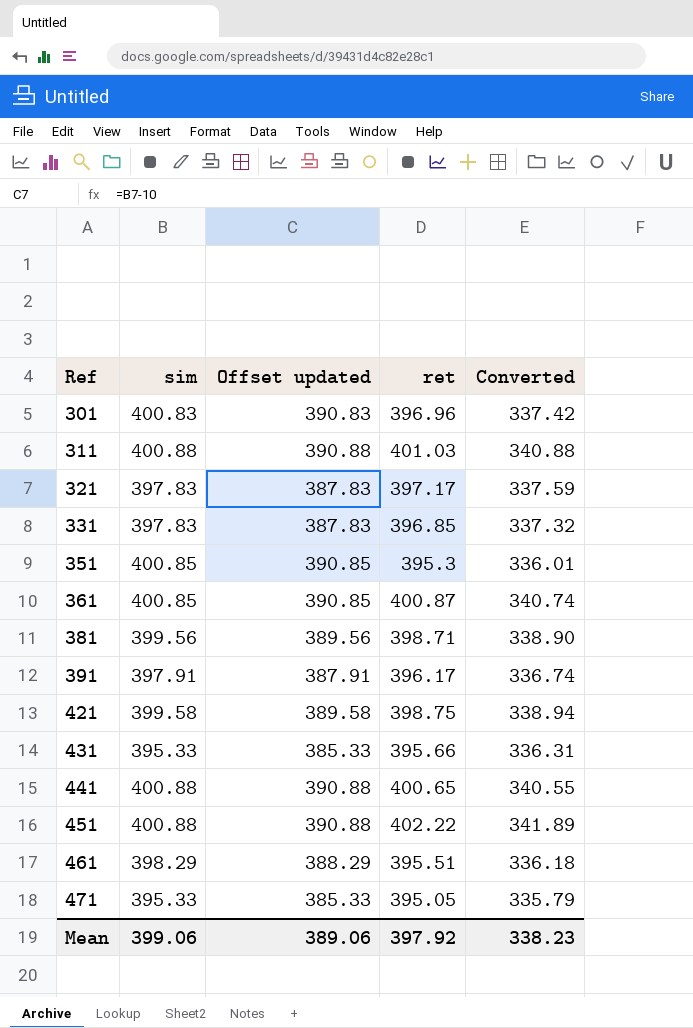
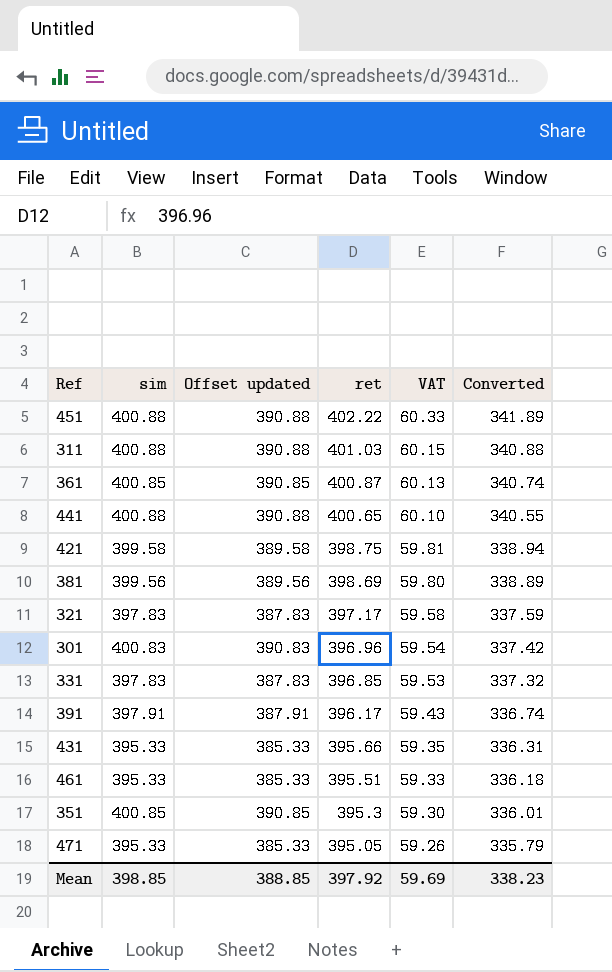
row order: Ref ascending -> ret descending
column VAT | formula: none -> [ret] * 0.15
381 | ret: 398.71 -> 398.69
381 | Converted: 338.90 -> 338.89
461 | sim: 398.29 -> 395.33
461 | Offset updated: 388.29 -> 385.33
Mean | sim: 399.06 -> 398.85
Mean | Offset updated: 389.06 -> 388.85

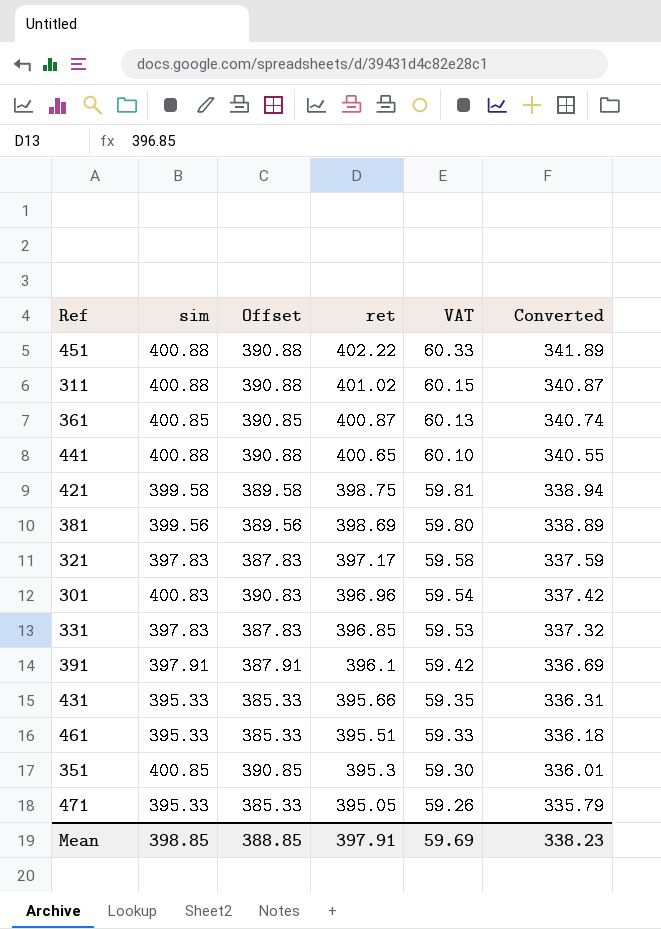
column name: Offset updated -> Offset
311 | ret: 401.03 -> 401.02
311 | Converted: 340.88 -> 340.87
391 | ret: 396.17 -> 396.1
391 | VAT: 59.43 -> 59.42
391 | Converted: 336.74 -> 336.69
Mean | ret: 397.92 -> 397.91

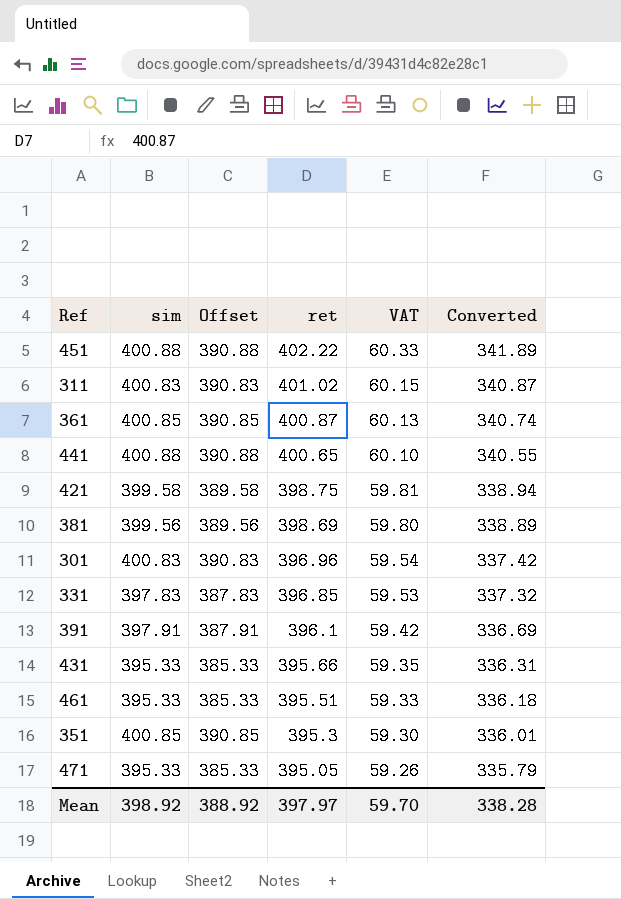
row 321: 397.83 | 387.83 | 397.17 | 59.58 | 337.59 -> none
311 | sim: 400.88 -> 400.83
311 | Offset: 390.88 -> 390.83
Mean | sim: 398.85 -> 398.92
Mean | Offset: 388.85 -> 388.92
Mean | ret: 397.91 -> 397.97
Mean | VAT: 59.69 -> 59.70
Mean | Converted: 338.23 -> 338.28

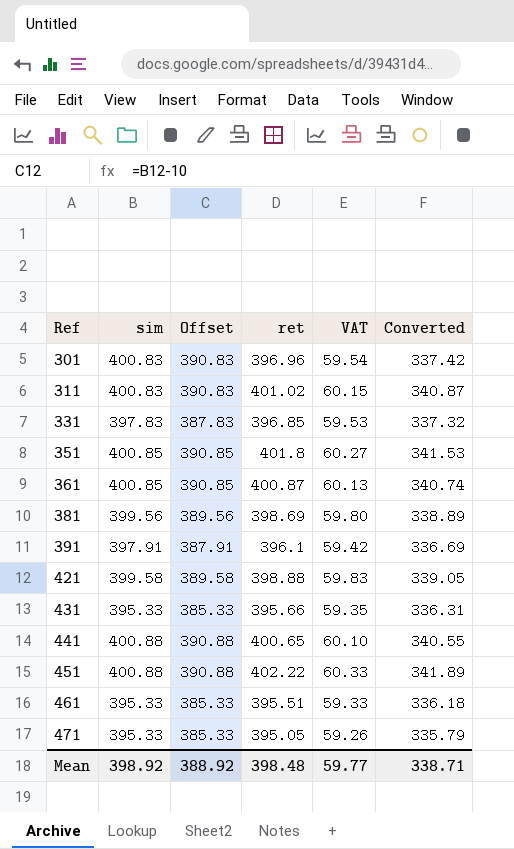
row order: ret descending -> Ref ascending
351 | ret: 395.3 -> 401.8
351 | VAT: 59.30 -> 60.27
351 | Converted: 336.01 -> 341.53
421 | ret: 398.75 -> 398.88
421 | VAT: 59.81 -> 59.83
421 | Converted: 338.94 -> 339.05
Mean | ret: 397.97 -> 398.48
Mean | VAT: 59.70 -> 59.77
Mean | Converted: 338.28 -> 338.71

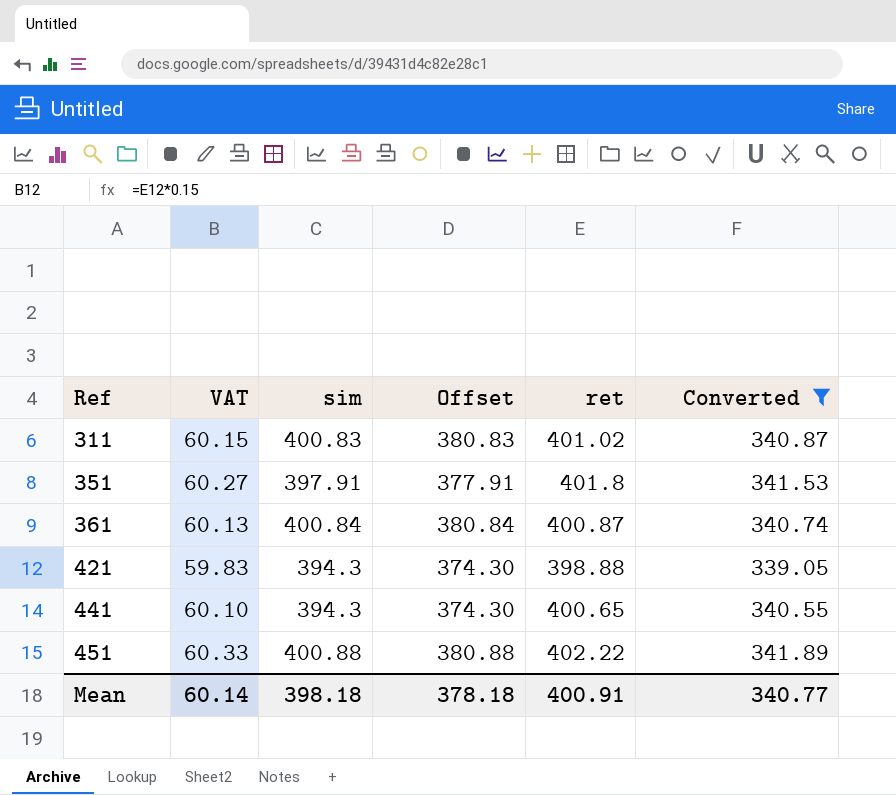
filter: none -> Converted >= 339.05
column VAT | position: 5 -> 2
column Offset | formula: [sim] - 10 -> [sim] - 20
351 | sim: 400.85 -> 397.91
361 | sim: 400.85 -> 400.84
421 | sim: 399.58 -> 394.3
441 | sim: 400.88 -> 394.3
Mean | VAT: 59.77 -> 60.14
Mean | sim: 398.92 -> 398.18
Mean | Offset: 388.92 -> 378.18
Mean | ret: 398.48 -> 400.91
Mean | Converted: 338.71 -> 340.77

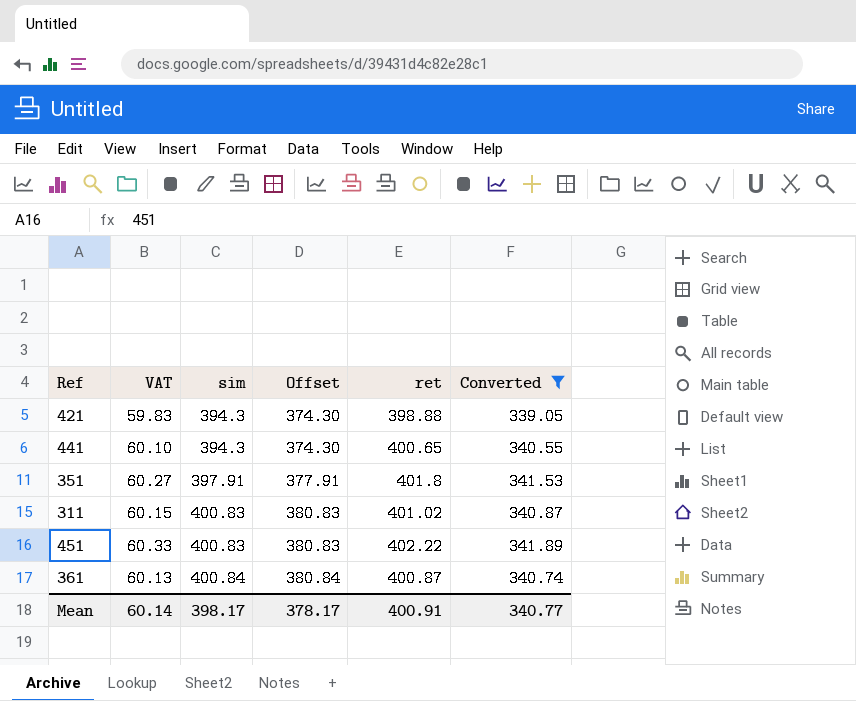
row order: Ref ascending -> sim ascending
451 | sim: 400.88 -> 400.83
451 | Offset: 380.88 -> 380.83
Mean | sim: 398.18 -> 398.17
Mean | Offset: 378.18 -> 378.17

